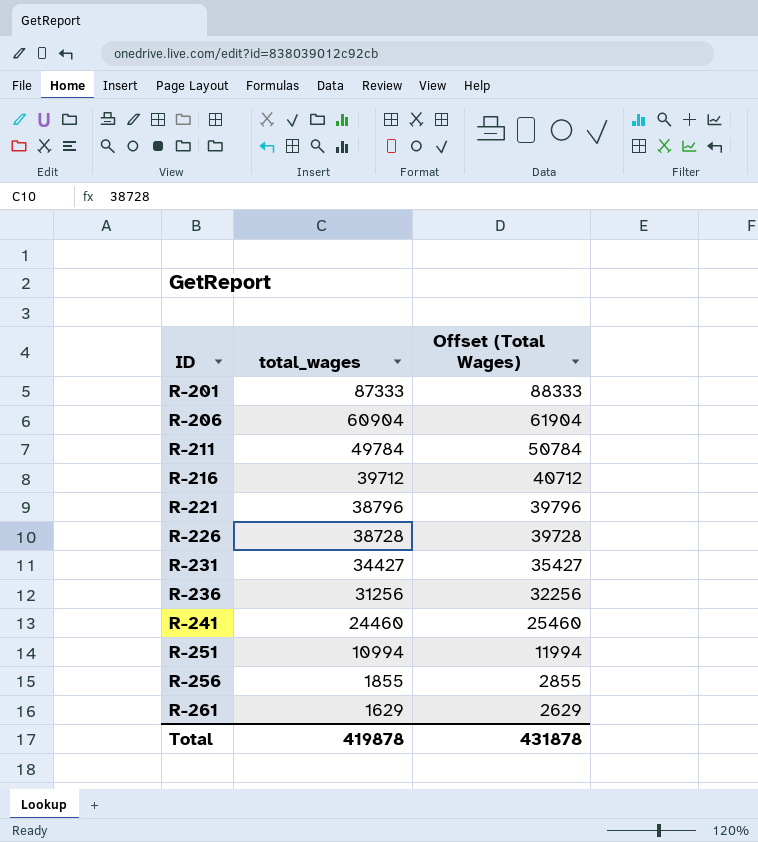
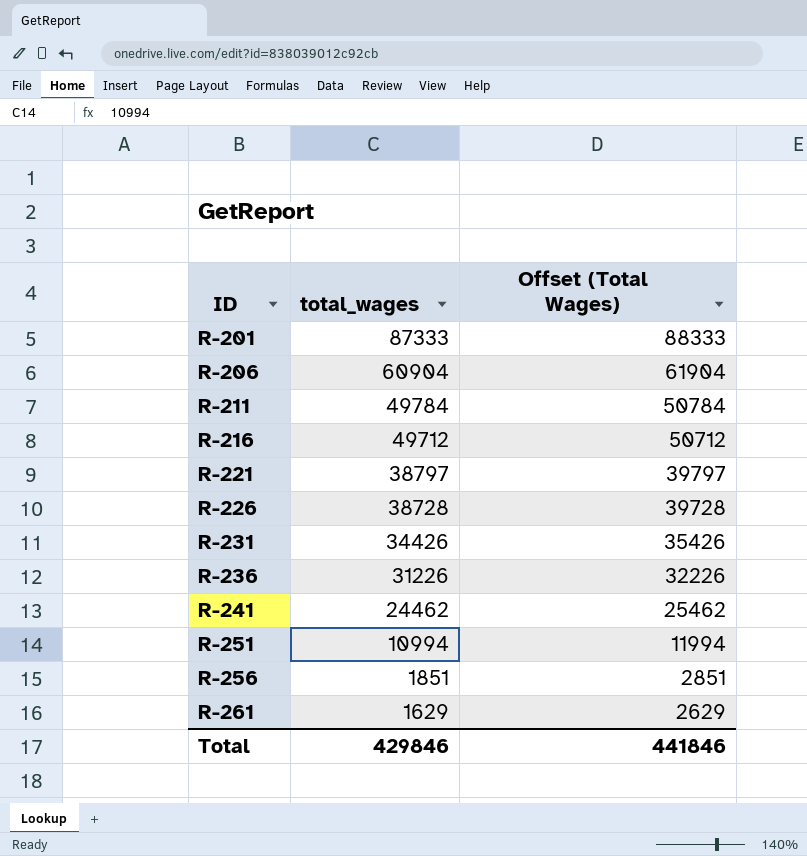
R-216 | total_wages: 39712 -> 49712
R-216 | Offset (Total Wages): 40712 -> 50712
R-221 | total_wages: 38796 -> 38797
R-221 | Offset (Total Wages): 39796 -> 39797
R-231 | total_wages: 34427 -> 34426
R-231 | Offset (Total Wages): 35427 -> 35426
R-236 | total_wages: 31256 -> 31226
R-236 | Offset (Total Wages): 32256 -> 32226
R-241 | total_wages: 24460 -> 24462
R-241 | Offset (Total Wages): 25460 -> 25462
R-256 | total_wages: 1855 -> 1851
R-256 | Offset (Total Wages): 2855 -> 2851
Total | total_wages: 419878 -> 429846
Total | Offset (Total Wages): 431878 -> 441846

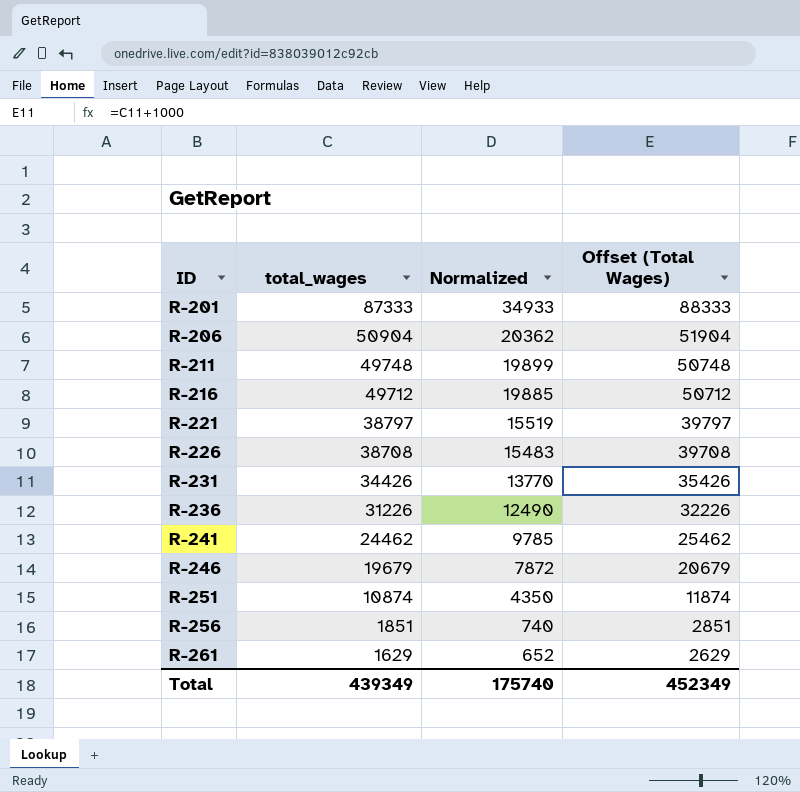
column Normalized | formula: none -> [total_wages] * 0.4
R-206 | total_wages: 60904 -> 50904
R-206 | Offset (Total Wages): 61904 -> 51904
R-211 | total_wages: 49784 -> 49748
R-211 | Offset (Total Wages): 50784 -> 50748
R-226 | total_wages: 38728 -> 38708
R-226 | Offset (Total Wages): 39728 -> 39708
row R-246: none -> 19679 | 7872 | 20679
R-251 | total_wages: 10994 -> 10874
R-251 | Offset (Total Wages): 11994 -> 11874
Total | total_wages: 429846 -> 439349
Total | Offset (Total Wages): 441846 -> 452349

